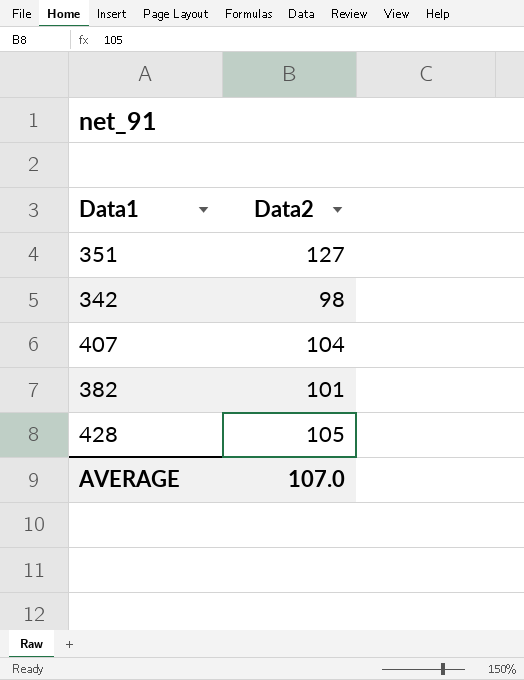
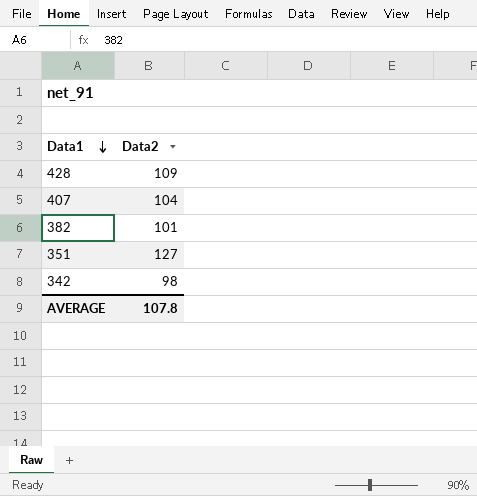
row order: none -> Data1 descending
428 | Data2: 105 -> 109
AVERAGE | Data2: 107.0 -> 107.8

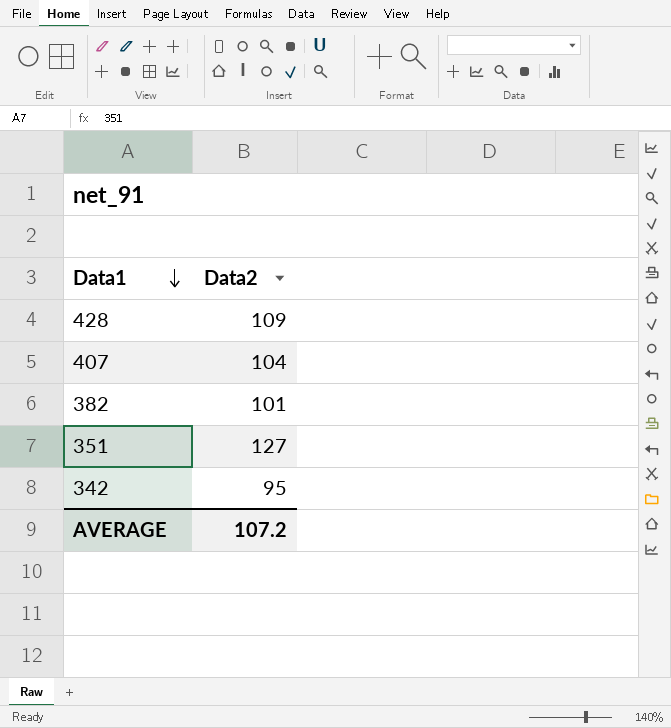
342 | Data2: 98 -> 95
AVERAGE | Data2: 107.8 -> 107.2

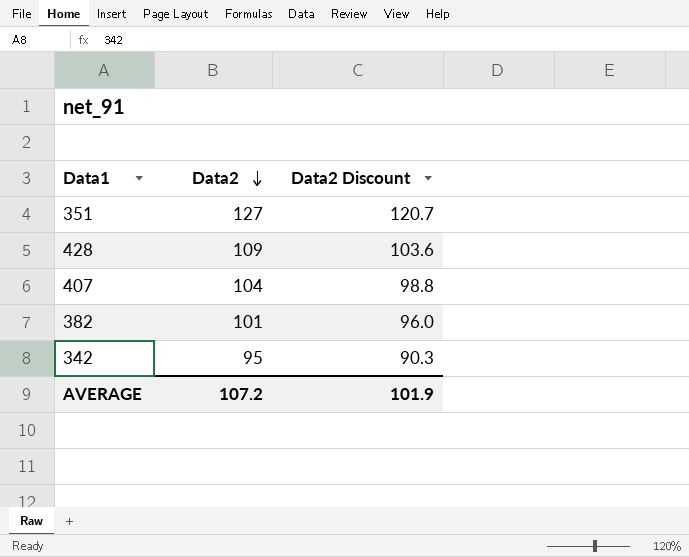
row order: Data1 descending -> Data2 descending
column Data2 Discount | formula: none -> [Data2] * 0.95

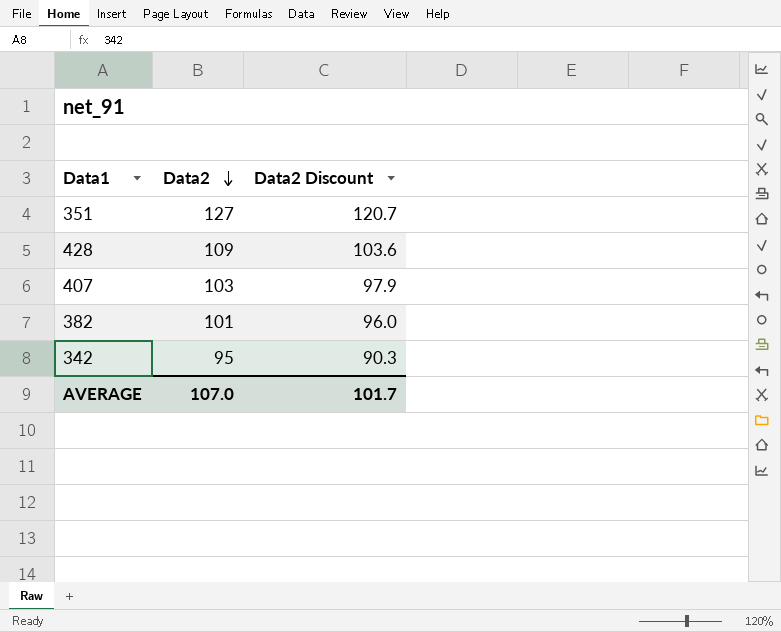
407 | Data2: 104 -> 103
407 | Data2 Discount: 98.8 -> 97.9
AVERAGE | Data2: 107.2 -> 107.0
AVERAGE | Data2 Discount: 101.9 -> 101.7

